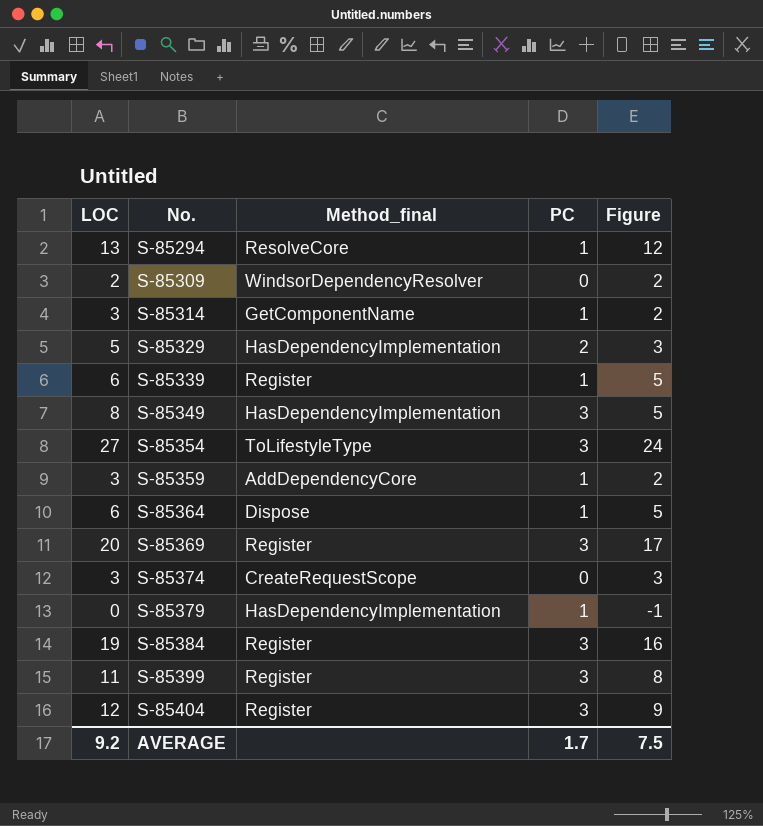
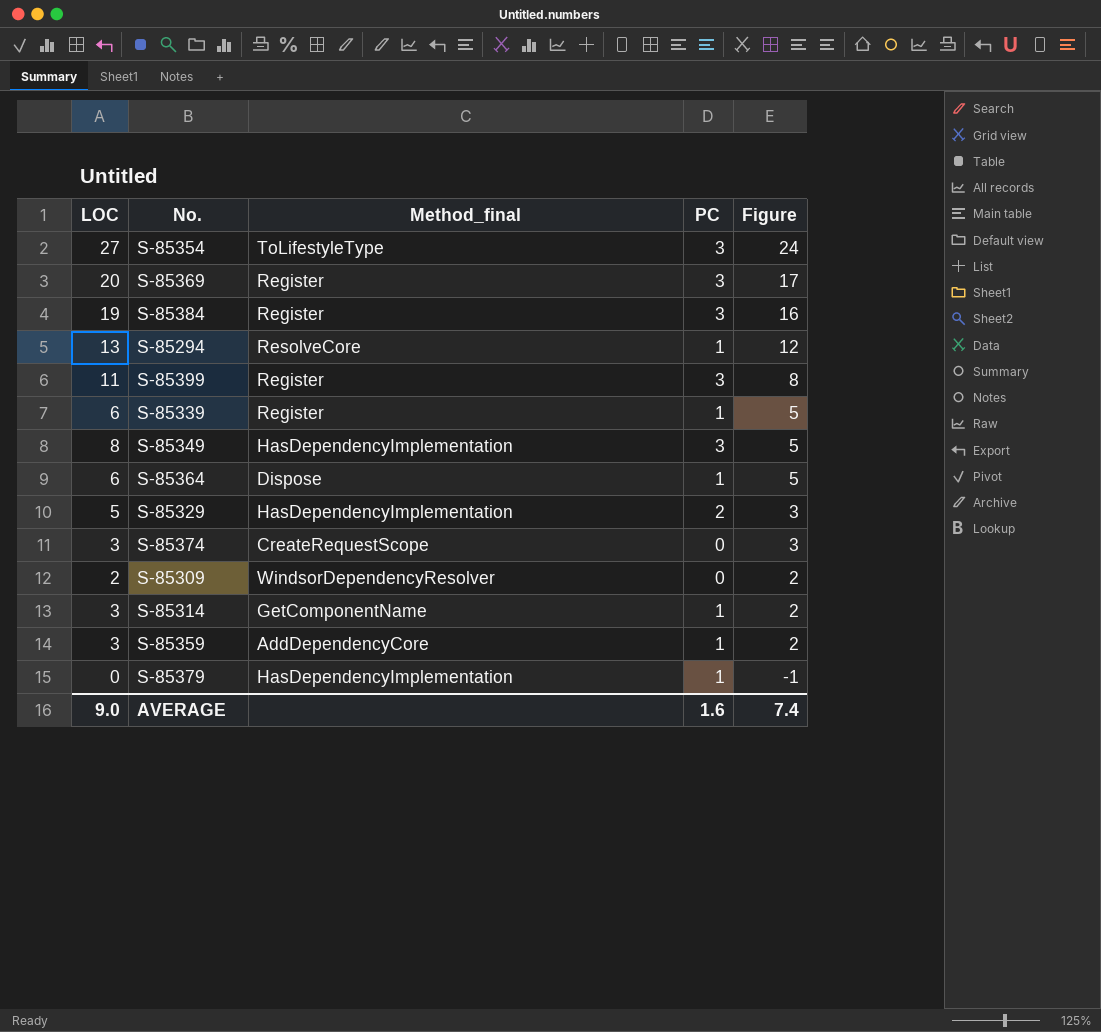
row order: No. ascending -> Figure descending
row S-85404: 12 | Register | 3 | 9 -> none
AVERAGE | LOC: 9.2 -> 9.0
AVERAGE | PC: 1.7 -> 1.6
AVERAGE | Figure: 7.5 -> 7.4

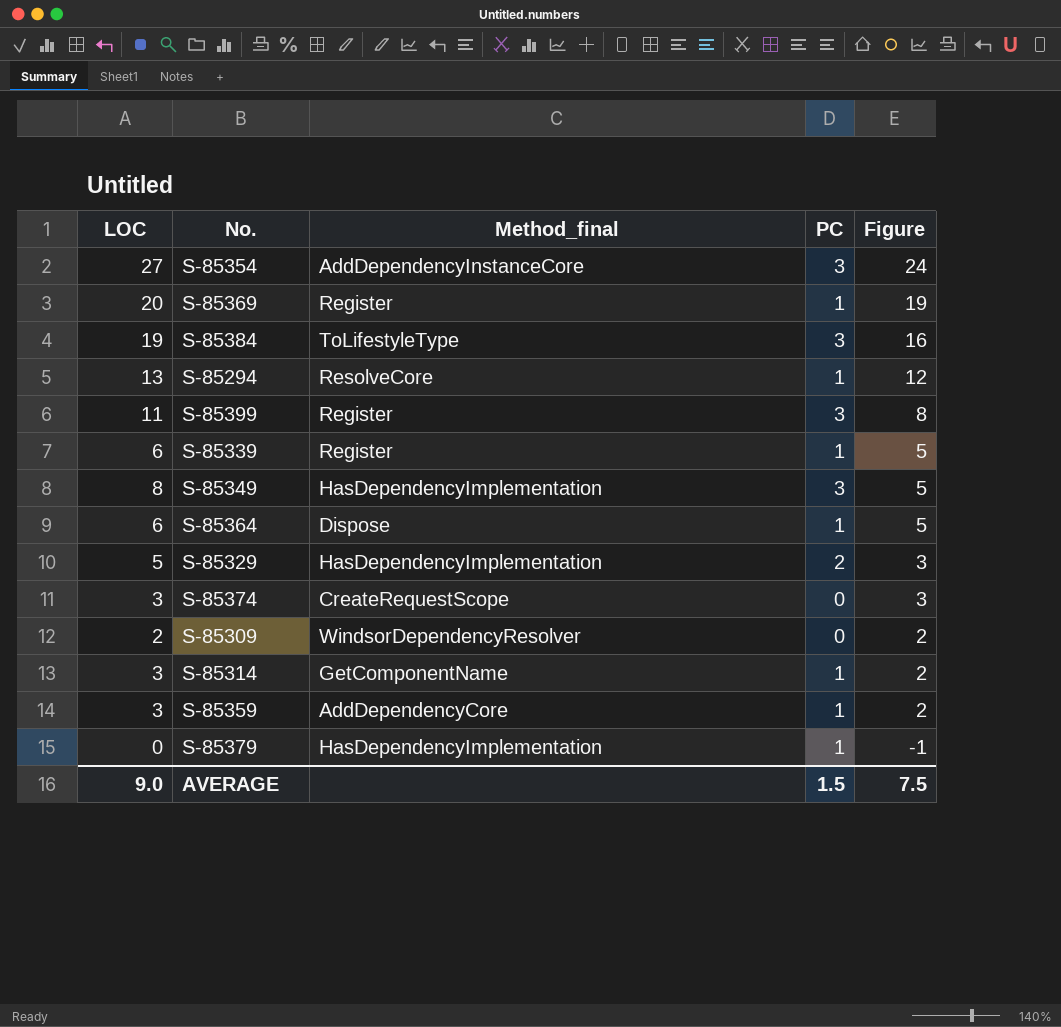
S-85354 | Method_final: ToLifestyleType -> AddDependencyInstanceCore
S-85369 | PC: 3 -> 1
S-85369 | Figure: 17 -> 19
S-85384 | Method_final: Register -> ToLifestyleType
AVERAGE | PC: 1.6 -> 1.5
AVERAGE | Figure: 7.4 -> 7.5

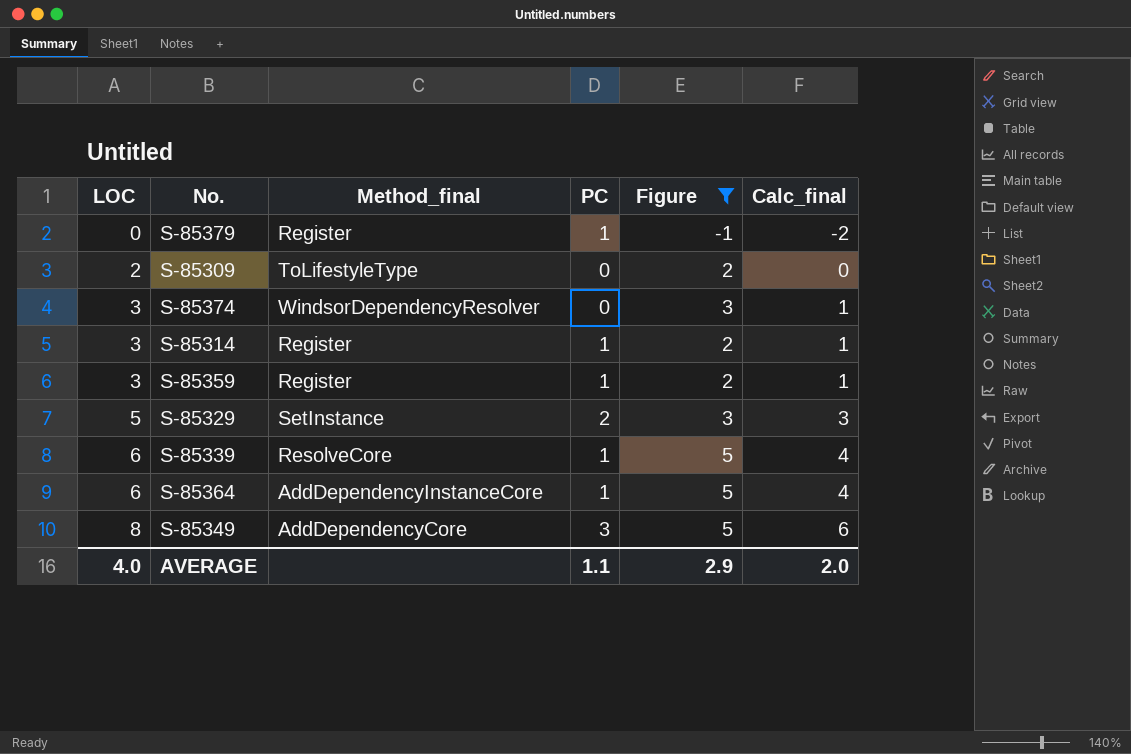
filter: none -> Figure <= 5
row order: Figure descending -> LOC ascending
column Calc_final | formula: none -> [LOC] - 2
S-85379 | Method_final: HasDependencyImplementation -> Register
S-85309 | Method_final: WindsorDependencyResolver -> ToLifestyleType
S-85374 | Method_final: CreateRequestScope -> WindsorDependencyResolver
S-85314 | Method_final: GetComponentName -> Register
S-85359 | Method_final: AddDependencyCore -> Register
S-85329 | Method_final: HasDependencyImplementation -> SetInstance
S-85339 | Method_final: Register -> ResolveCore
S-85364 | Method_final: Dispose -> AddDependencyInstanceCore
S-85349 | Method_final: HasDependencyImplementation -> AddDependencyCore
AVERAGE | LOC: 9.0 -> 4.0
AVERAGE | PC: 1.5 -> 1.1
AVERAGE | Figure: 7.5 -> 2.9

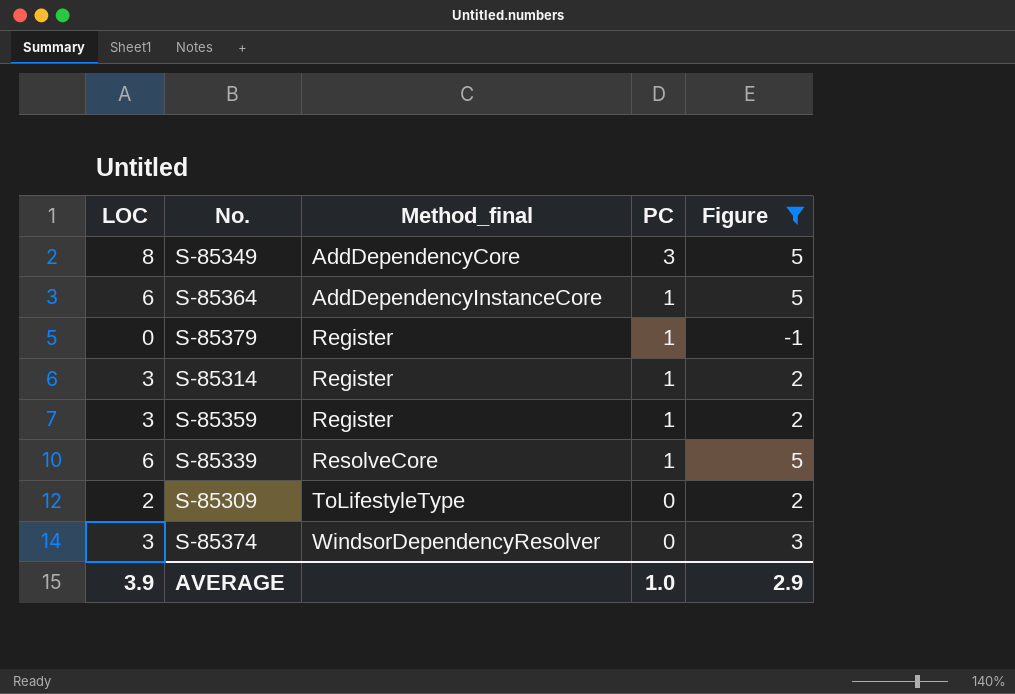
row order: LOC ascending -> Method_final ascending
column Calc_final | formula: [LOC] - 2 -> none
row S-85329: 5 | SetInstance | 2 | 3 | 3 -> none
AVERAGE | LOC: 4.0 -> 3.9
AVERAGE | PC: 1.1 -> 1.0

